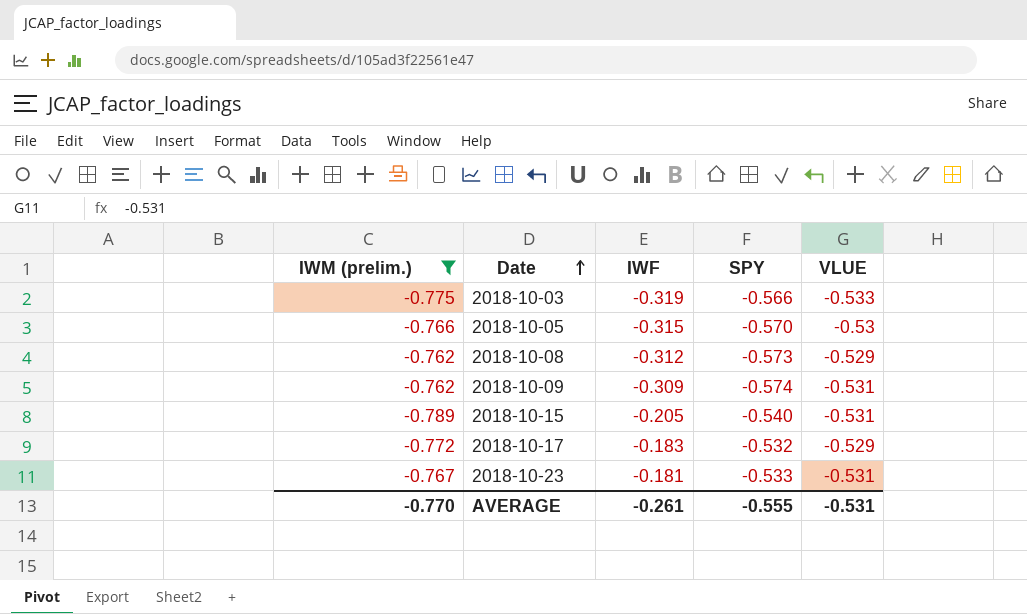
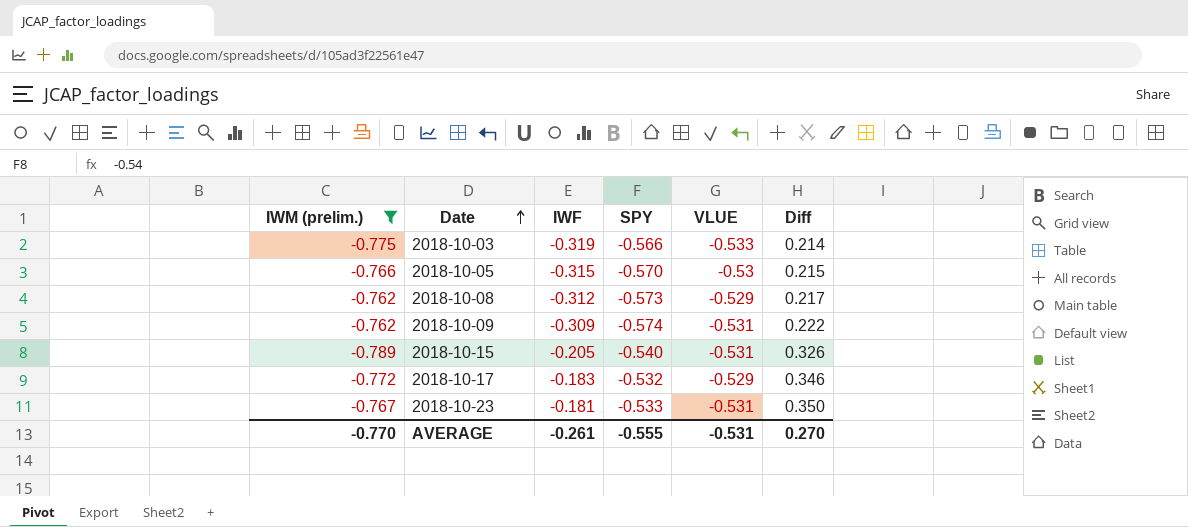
column Diff | formula: none -> [IWF] - [VLUE]

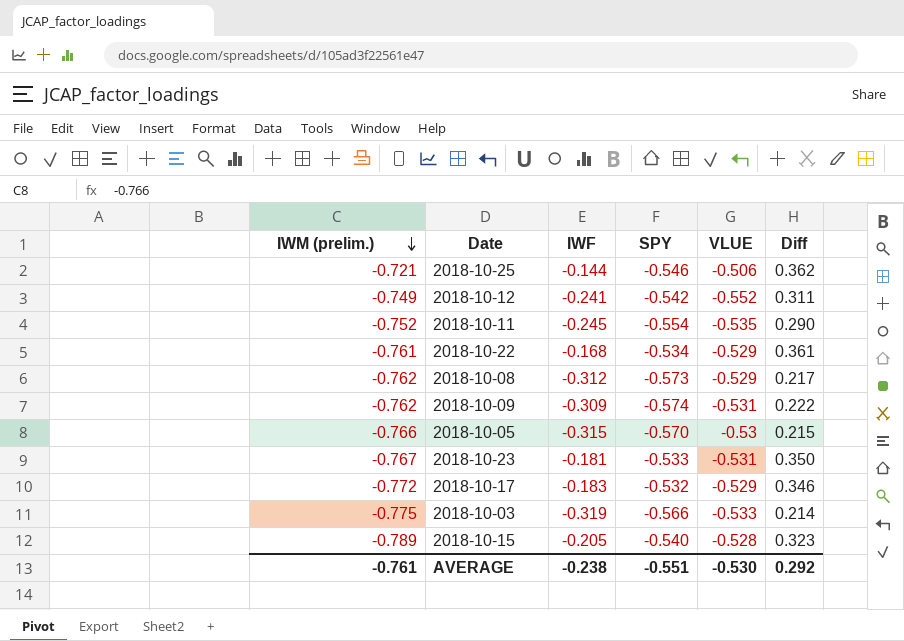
filter: IWM (prelim.) <= -0.762 -> none
row order: Date ascending -> IWM (prelim.) descending
2018-10-15 | VLUE: -0.531 -> -0.528
2018-10-15 | Diff: 0.326 -> 0.323
AVERAGE | IWM (prelim.): -0.770 -> -0.761
AVERAGE | IWF: -0.261 -> -0.238
AVERAGE | SPY: -0.555 -> -0.551
AVERAGE | VLUE: -0.531 -> -0.530
AVERAGE | Diff: 0.270 -> 0.292

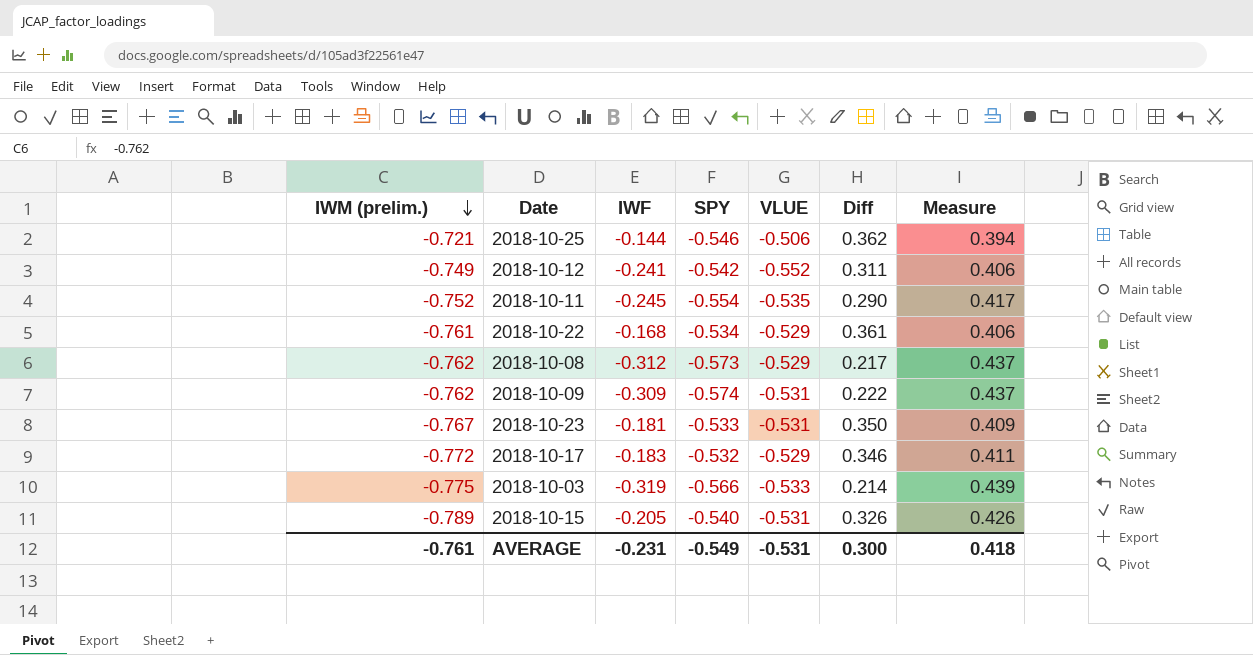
column Measure | formula: none -> [IWM (prelim.)] * [SPY]
row 2018-10-05: -0.766 | -0.315 | -0.570 | -0.53 | 0.215 -> none
2018-10-15 | VLUE: -0.528 -> -0.531
2018-10-15 | Diff: 0.323 -> 0.326
AVERAGE | IWF: -0.238 -> -0.231
AVERAGE | SPY: -0.551 -> -0.549
AVERAGE | VLUE: -0.530 -> -0.531
AVERAGE | Diff: 0.292 -> 0.300

